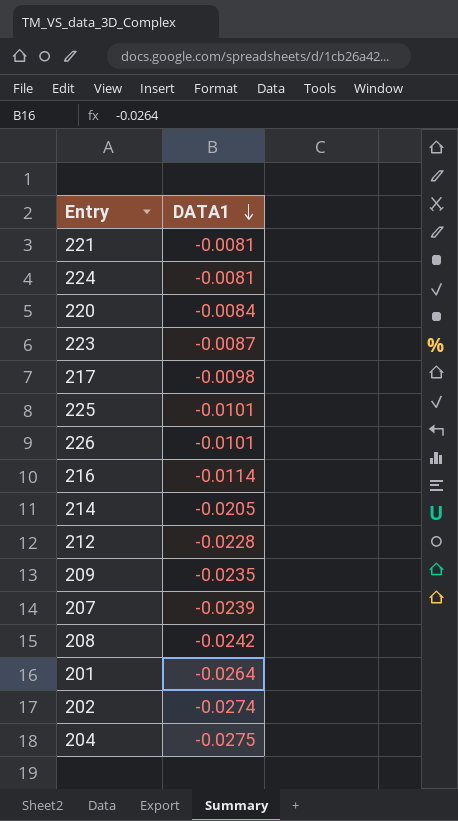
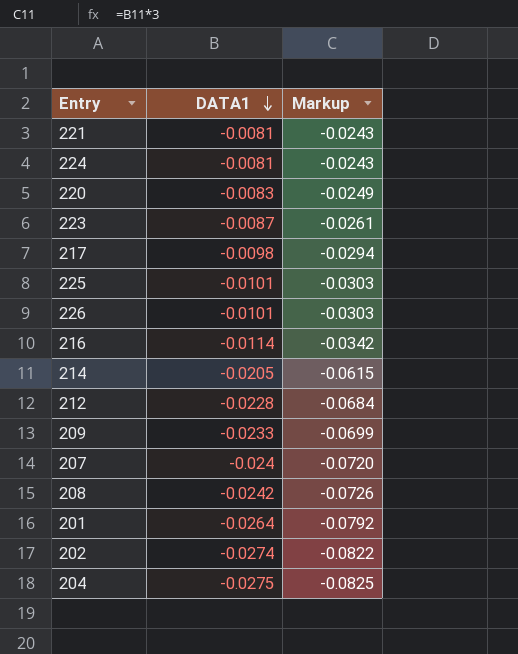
column Markup | formula: none -> [DATA1] * 3
220 | DATA1: -0.0084 -> -0.0083
209 | DATA1: -0.0235 -> -0.0233
207 | DATA1: -0.0239 -> -0.024

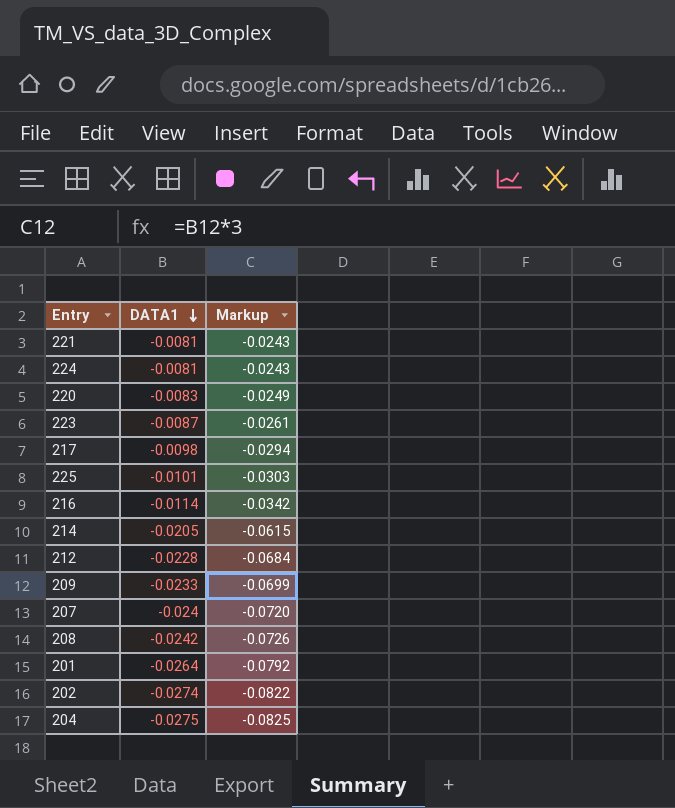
row 226: -0.0101 | -0.0303 -> none

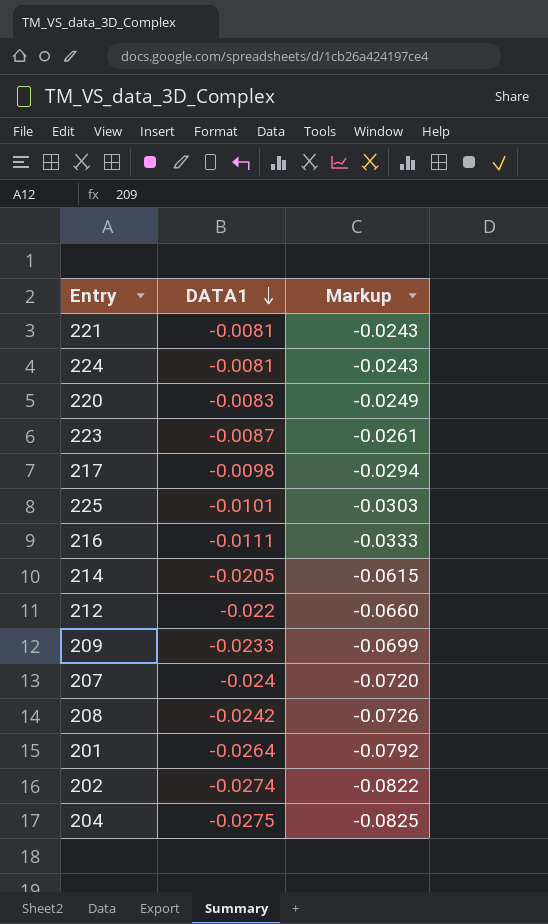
216 | DATA1: -0.0114 -> -0.0111
216 | Markup: -0.0342 -> -0.0333
212 | DATA1: -0.0228 -> -0.022
212 | Markup: -0.0684 -> -0.0660

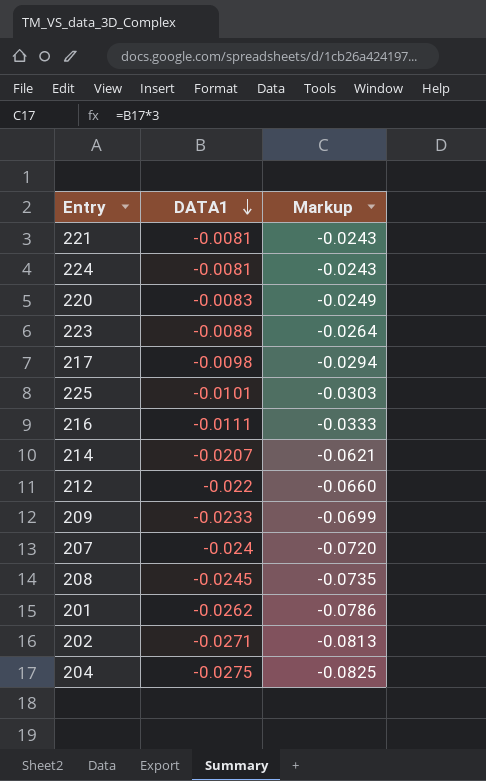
223 | DATA1: -0.0087 -> -0.0088
223 | Markup: -0.0261 -> -0.0264
214 | DATA1: -0.0205 -> -0.0207
214 | Markup: -0.0615 -> -0.0621
208 | DATA1: -0.0242 -> -0.0245
208 | Markup: -0.0726 -> -0.0735
201 | DATA1: -0.0264 -> -0.0262
201 | Markup: -0.0792 -> -0.0786
202 | DATA1: -0.0274 -> -0.0271
202 | Markup: -0.0822 -> -0.0813

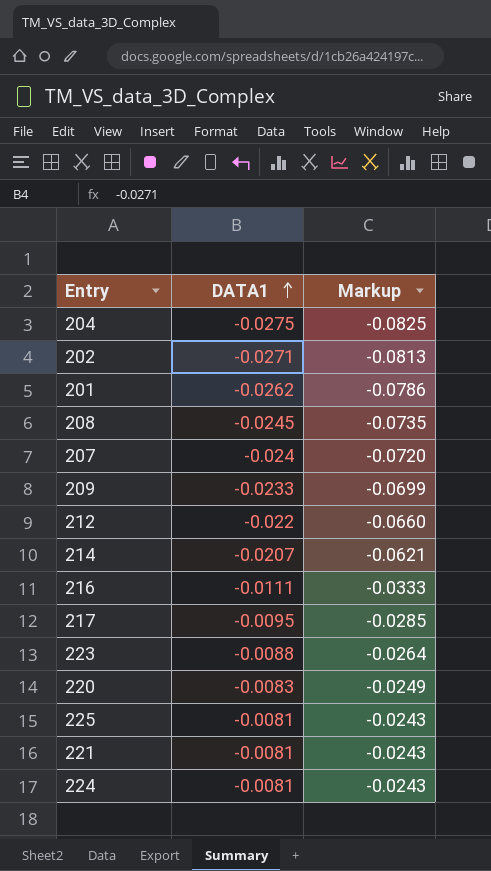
row order: DATA1 descending -> DATA1 ascending
217 | DATA1: -0.0098 -> -0.0095
217 | Markup: -0.0294 -> -0.0285
225 | DATA1: -0.0101 -> -0.0081
225 | Markup: -0.0303 -> -0.0243

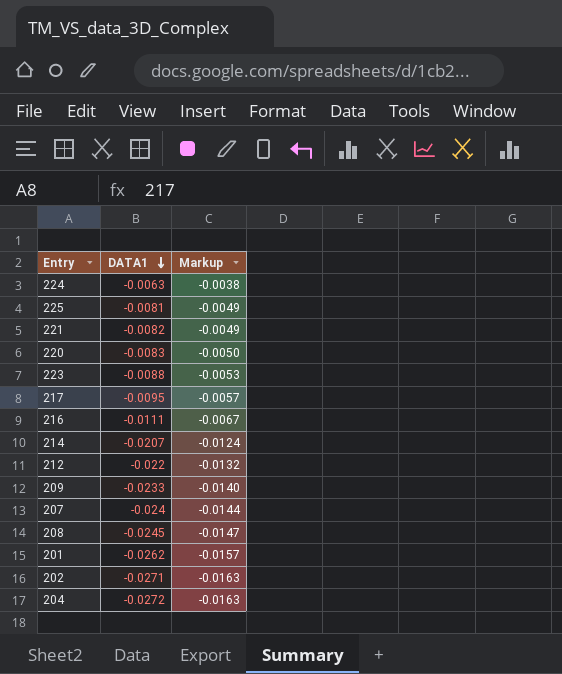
row order: DATA1 ascending -> DATA1 descending
column Markup | formula: [DATA1] * 3 -> [DATA1] * 0.6
224 | DATA1: -0.0081 -> -0.0063
221 | DATA1: -0.0081 -> -0.0082
204 | DATA1: -0.0275 -> -0.0272

